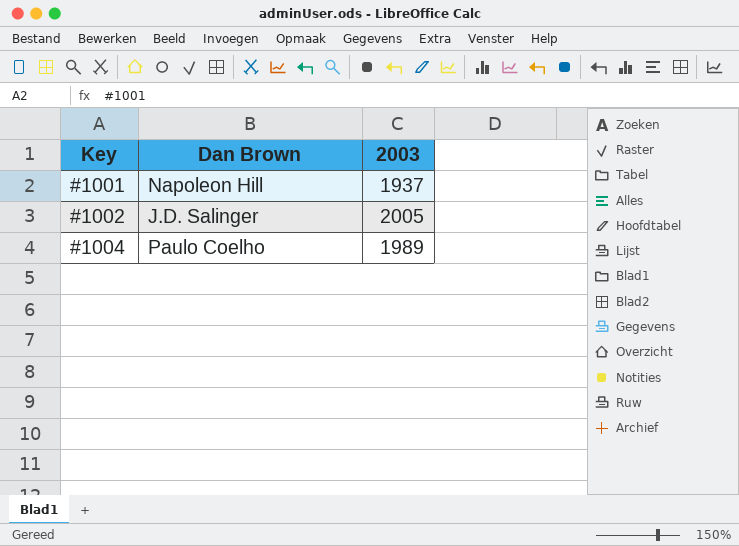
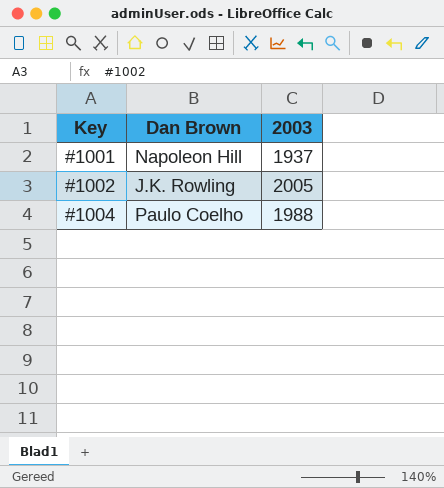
#1002 | Dan Brown: J.D. Salinger -> J.K. Rowling
#1004 | 2003: 1989 -> 1988

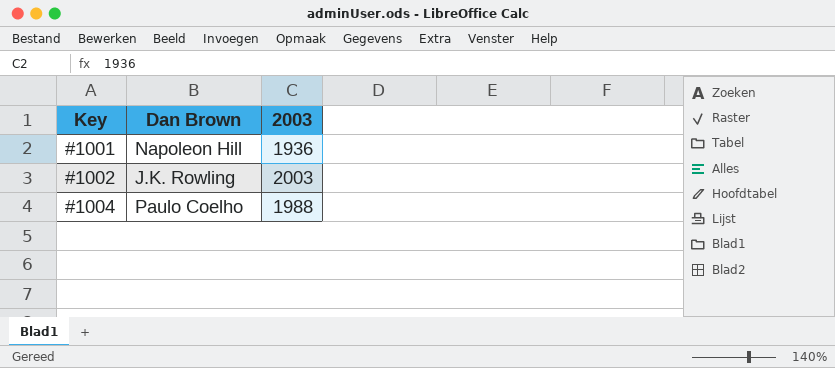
#1001 | 2003: 1937 -> 1936
#1002 | 2003: 2005 -> 2003

